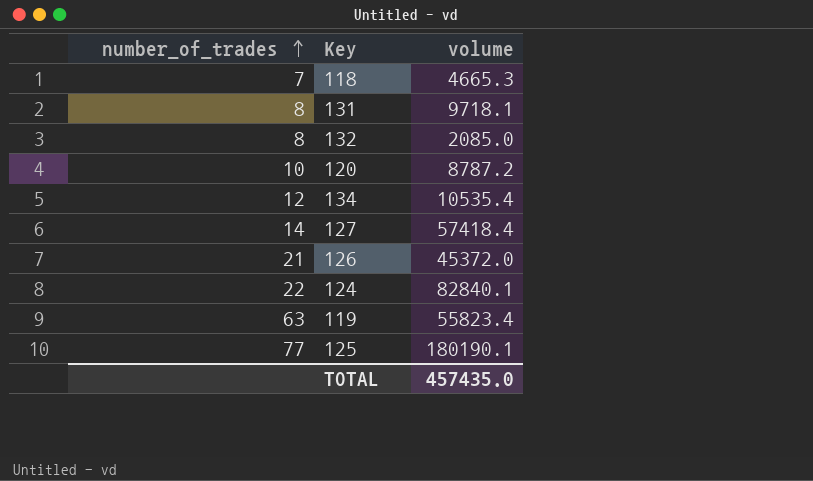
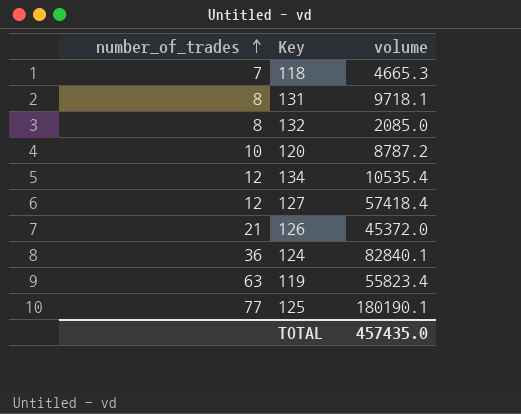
127 | number_of_trades: 14 -> 12
124 | number_of_trades: 22 -> 36

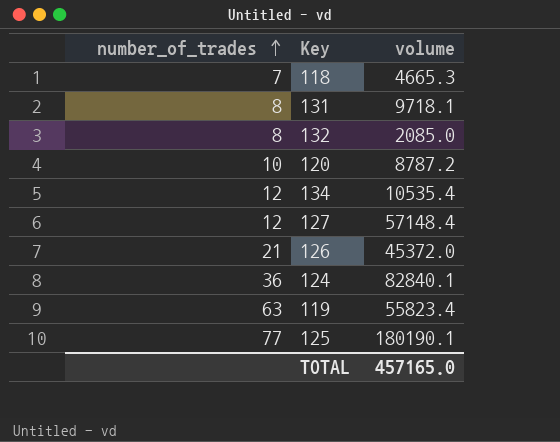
127 | volume: 57418.4 -> 57148.4
TOTAL | volume: 457435.0 -> 457165.0

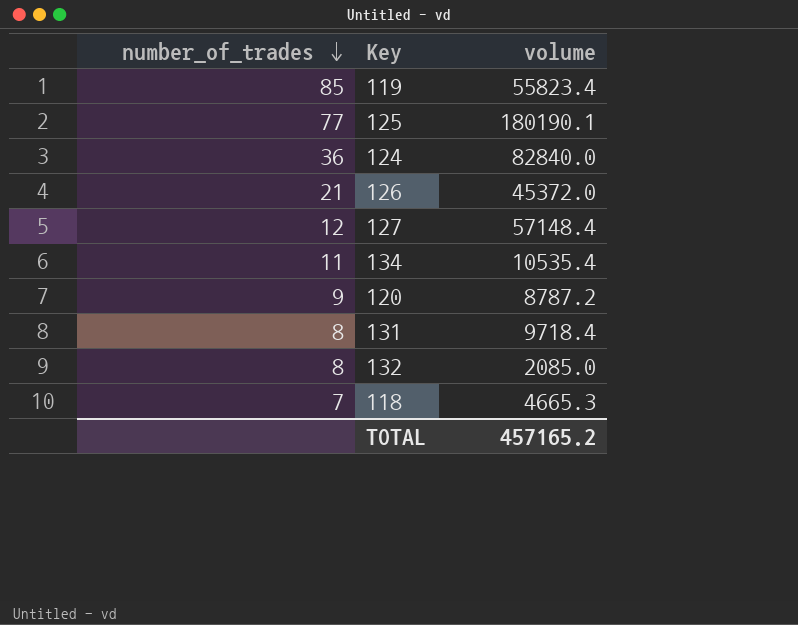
row order: number_of_trades ascending -> number_of_trades descending
119 | number_of_trades: 63 -> 85
124 | volume: 82840.1 -> 82840.0
134 | number_of_trades: 12 -> 11
120 | number_of_trades: 10 -> 9
131 | volume: 9718.1 -> 9718.4
TOTAL | volume: 457165.0 -> 457165.2

